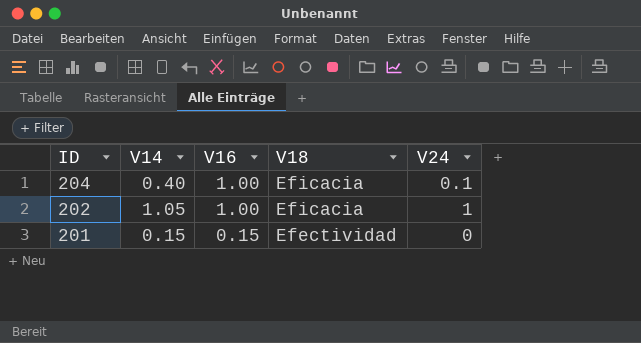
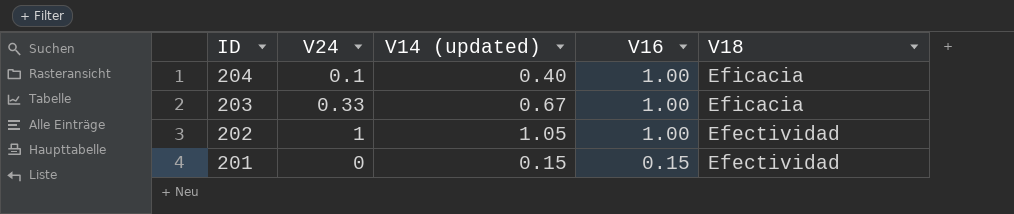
column V24 | position: 5 -> 2
column name: V14 -> V14 (updated)
row 203: none -> 0.33 | 0.67 | 1.00 | Eficacia
202 | V18: Eficacia -> Efectividad

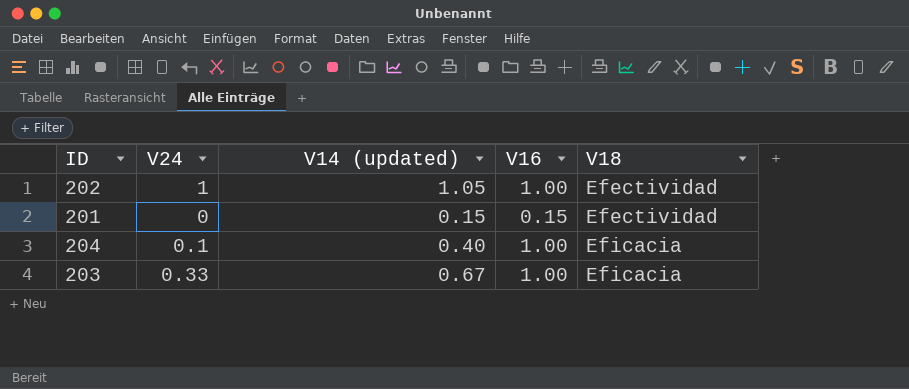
row order: ID descending -> V18 ascending

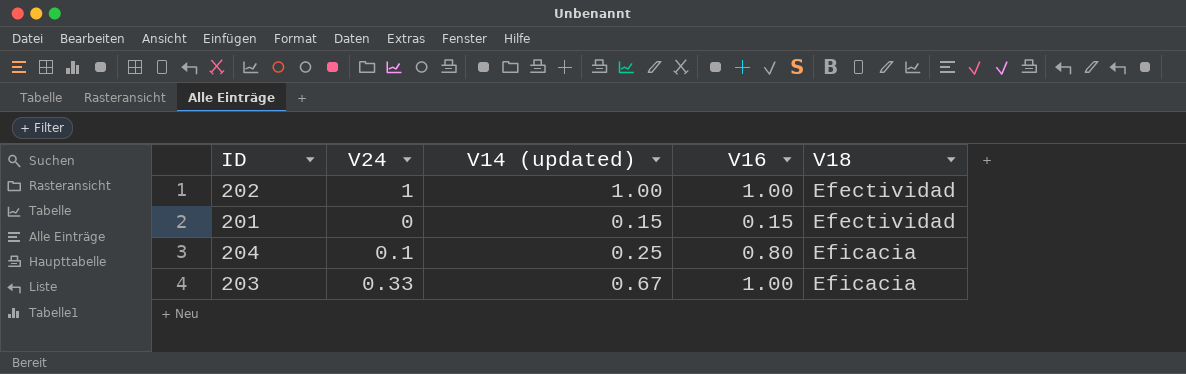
202 | V14 (updated): 1.05 -> 1.00
204 | V14 (updated): 0.40 -> 0.25
204 | V16: 1.00 -> 0.80

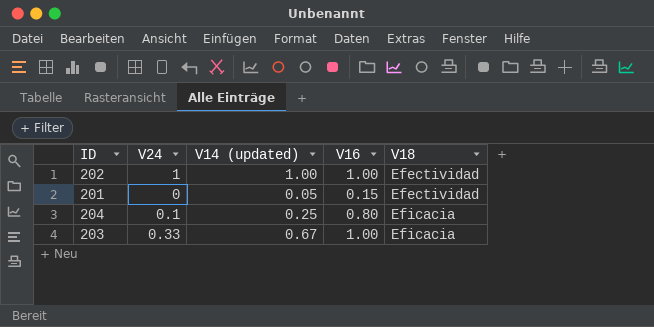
201 | V14 (updated): 0.15 -> 0.05

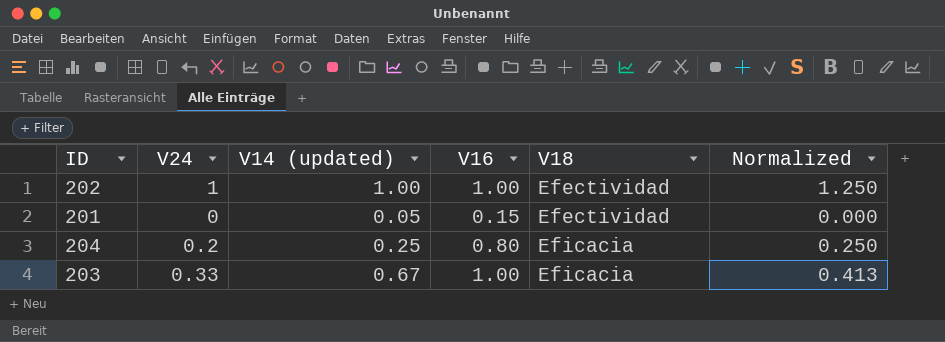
column Normalized | formula: none -> [V24] * 1.25
204 | V24: 0.1 -> 0.2

